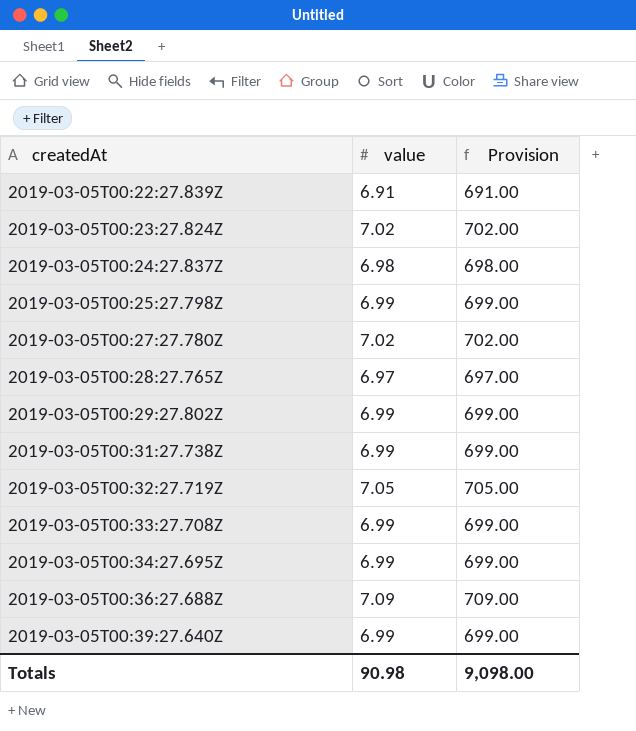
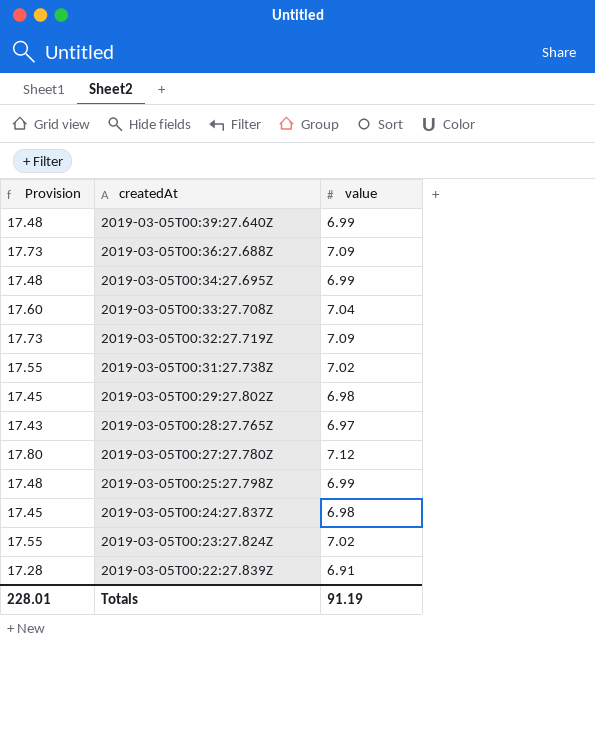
row order: createdAt ascending -> createdAt descending
column Provision | formula: [value] * 100 -> [value] * 2.5
column Provision | position: 3 -> 1
2019-03-05T00:33:27.708Z | value: 6.99 -> 7.04
2019-03-05T00:32:27.719Z | value: 7.05 -> 7.09
2019-03-05T00:31:27.738Z | value: 6.99 -> 7.02
2019-03-05T00:29:27.802Z | value: 6.99 -> 6.98
2019-03-05T00:27:27.780Z | value: 7.02 -> 7.12
Totals | Provision: 9,098.00 -> 228.01
Totals | value: 90.98 -> 91.19

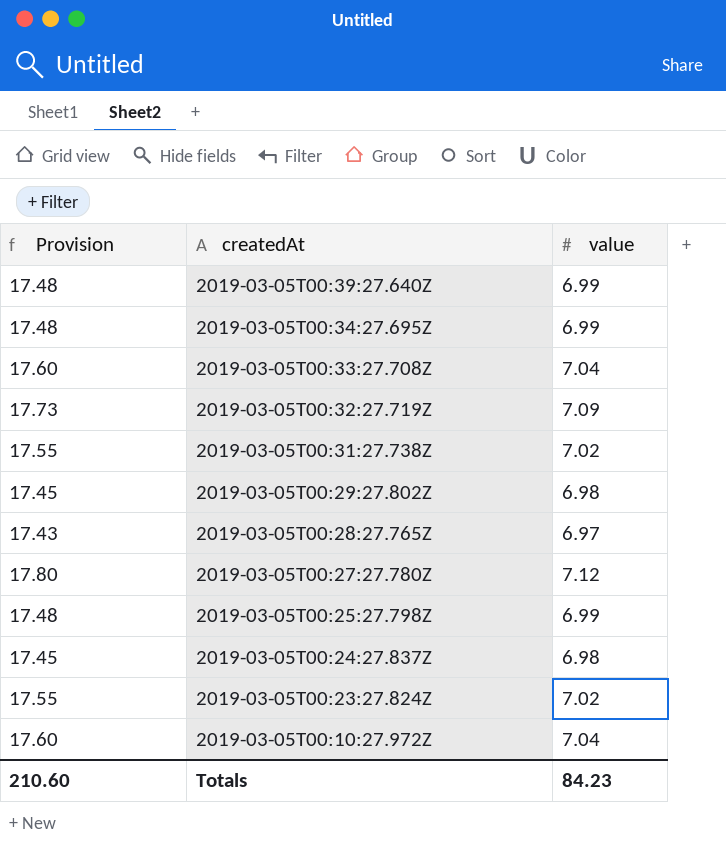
row 2019-03-05T00:36:27.688Z: 17.73 | 7.09 -> none
row 2019-03-05T00:22:27.839Z: 17.28 | 6.91 -> none
row 2019-03-05T00:10:27.972Z: none -> 17.60 | 7.04
Totals | Provision: 228.01 -> 210.60
Totals | value: 91.19 -> 84.23

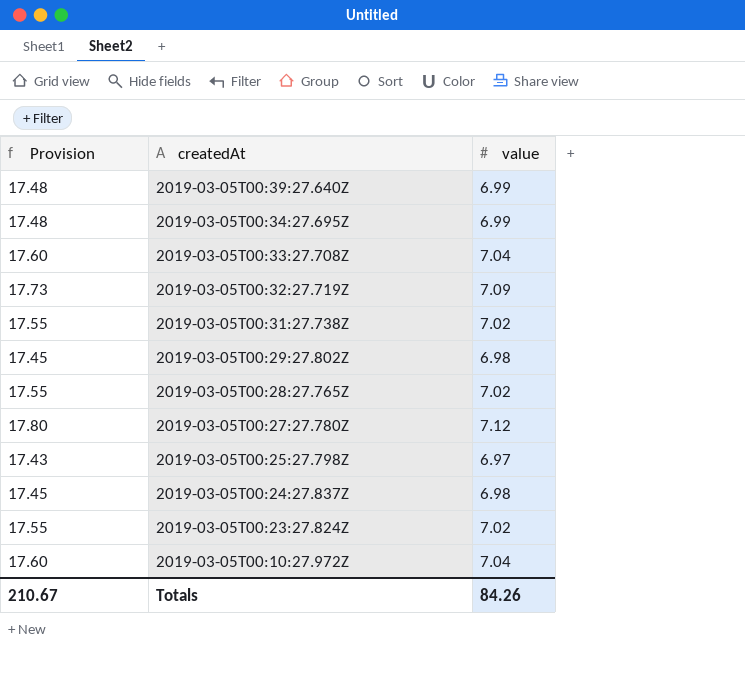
2019-03-05T00:28:27.765Z | Provision: 17.43 -> 17.55
2019-03-05T00:28:27.765Z | value: 6.97 -> 7.02
2019-03-05T00:25:27.798Z | Provision: 17.48 -> 17.43
2019-03-05T00:25:27.798Z | value: 6.99 -> 6.97
Totals | Provision: 210.60 -> 210.67
Totals | value: 84.23 -> 84.26

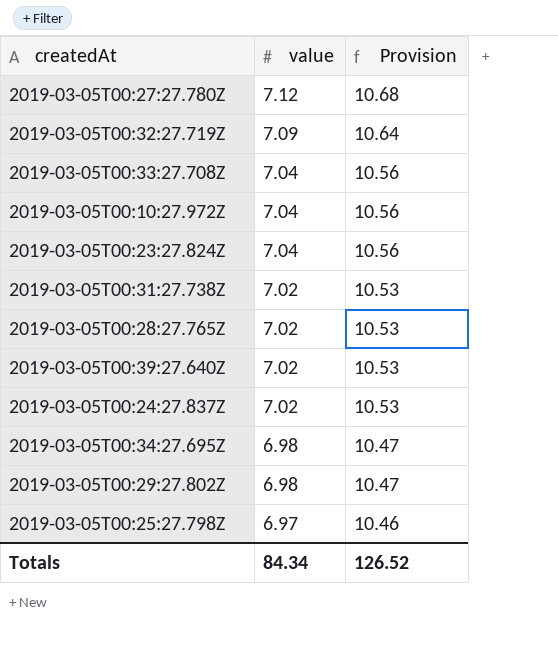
row order: createdAt descending -> value descending
column Provision | formula: [value] * 2.5 -> [value] * 1.5
column Provision | position: 1 -> 3
2019-03-05T00:23:27.824Z | value: 7.02 -> 7.04
2019-03-05T00:39:27.640Z | value: 6.99 -> 7.02
2019-03-05T00:24:27.837Z | value: 6.98 -> 7.02
2019-03-05T00:34:27.695Z | value: 6.99 -> 6.98
Totals | value: 84.26 -> 84.34
Totals | Provision: 210.67 -> 126.52

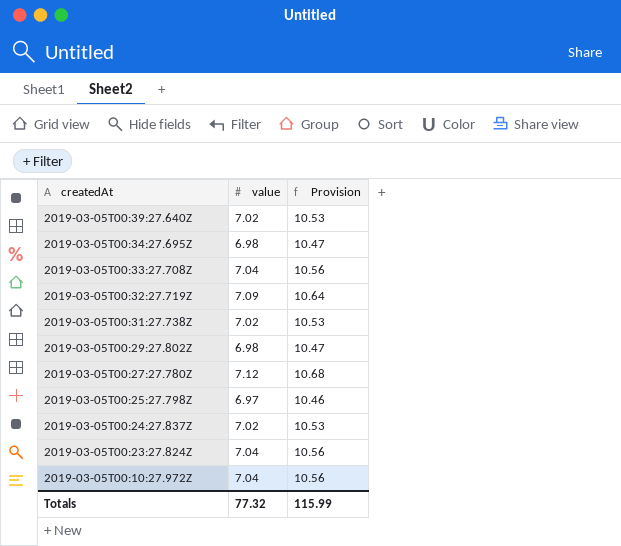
row order: value descending -> createdAt descending
row 2019-03-05T00:28:27.765Z: 7.02 | 10.53 -> none
Totals | value: 84.34 -> 77.32
Totals | Provision: 126.52 -> 115.99

